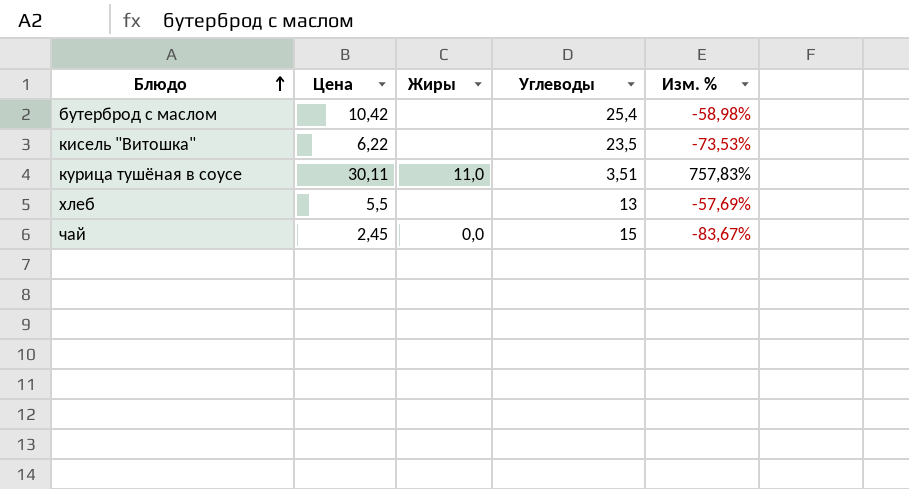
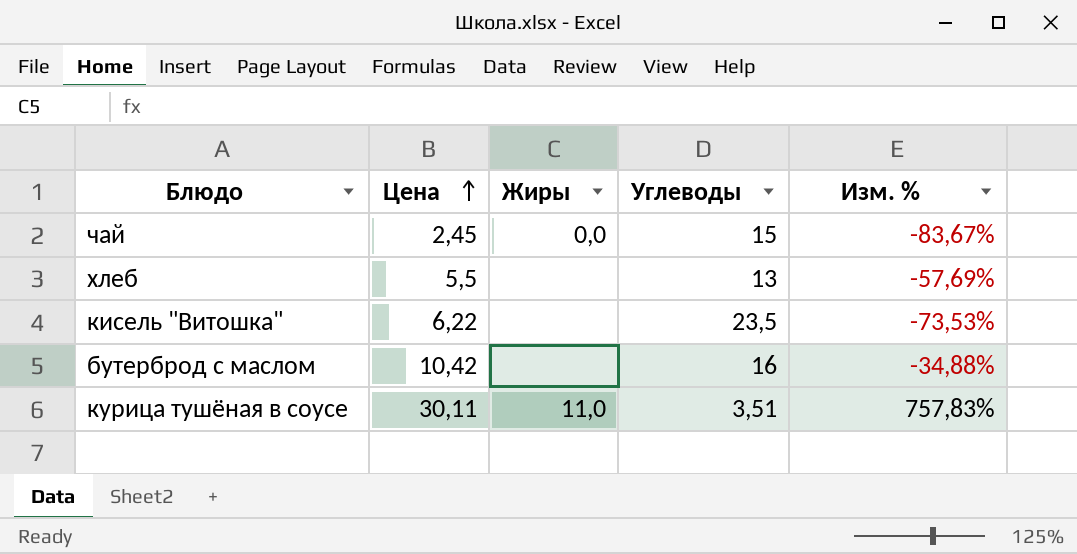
row order: Блюдо ascending -> Цена ascending
бутерброд с маслом | Углеводы: 25,4 -> 16
бутерброд с маслом | Изм. %: -58,98% -> -34,88%

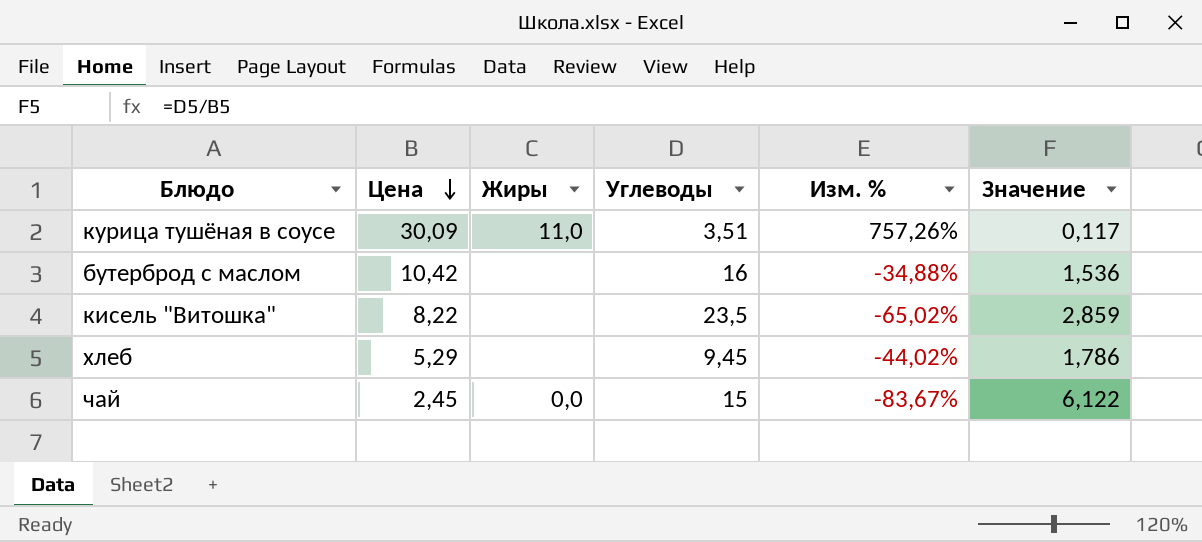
row order: Цена ascending -> Цена descending
column Значение | formula: none -> [Углеводы] / [Цена]
курица тушёная в соусе | Цена: 30,11 -> 30,09
курица тушёная в соусе | Изм. %: 757,83% -> 757,26%
кисель "Витошка" | Цена: 6,22 -> 8,22
кисель "Витошка" | Изм. %: -73,53% -> -65,02%
хлеб | Цена: 5,5 -> 5,29
хлеб | Углеводы: 13 -> 9,45
хлеб | Изм. %: -57,69% -> -44,02%

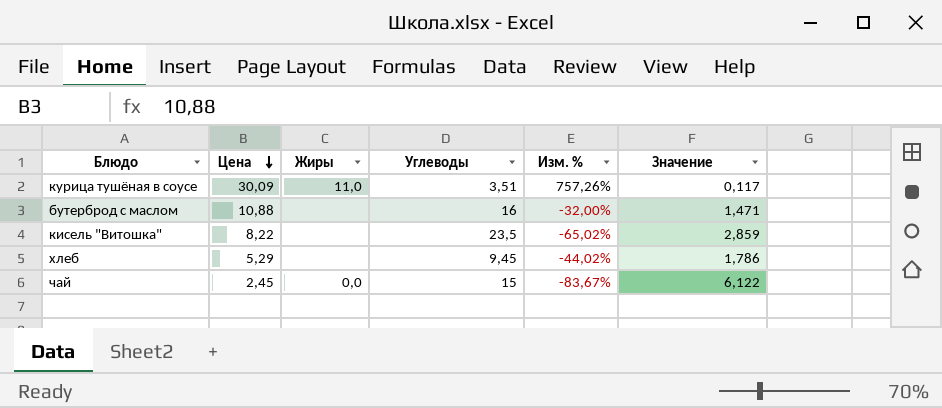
бутерброд с маслом | Цена: 10,42 -> 10,88
бутерброд с маслом | Изм. %: -34,88% -> -32,00%
бутерброд с маслом | Значение: 1,536 -> 1,471

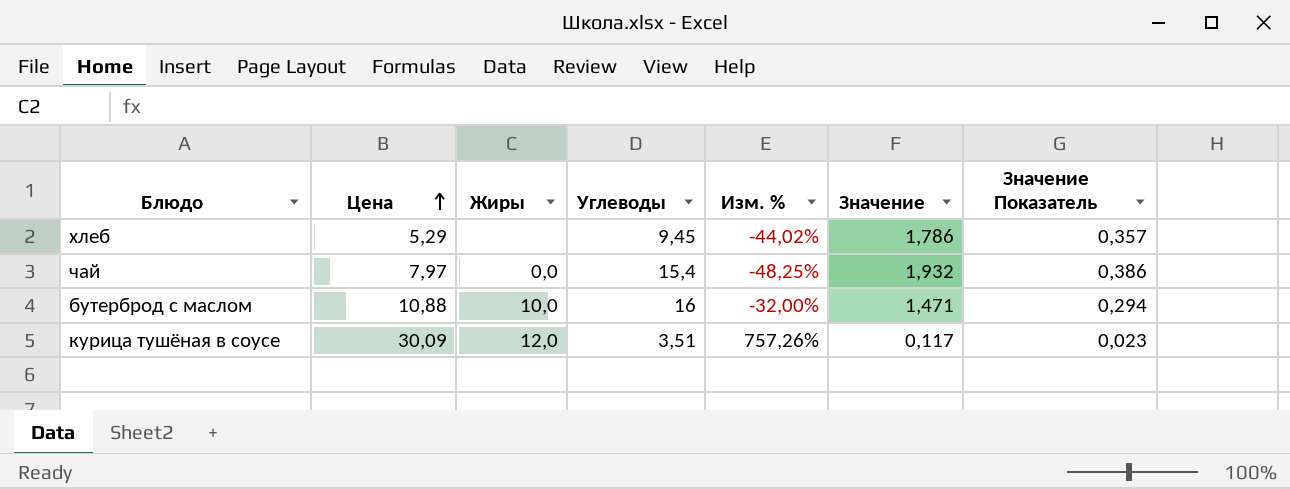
row order: Цена descending -> Цена ascending
column Значение Показатель | formula: none -> [Значение] * 0,2
row кисель "Витошка": 8,22 | none | 23,5 | -65,02% | 2,859 -> none
чай | Цена: 2,45 -> 7,97
чай | Углеводы: 15 -> 15,4
чай | Изм. %: -83,67% -> -48,25%
чай | Значение: 6,122 -> 1,932
бутерброд с маслом | Жиры: none -> 10,0
курица тушёная в соусе | Жиры: 11,0 -> 12,0

